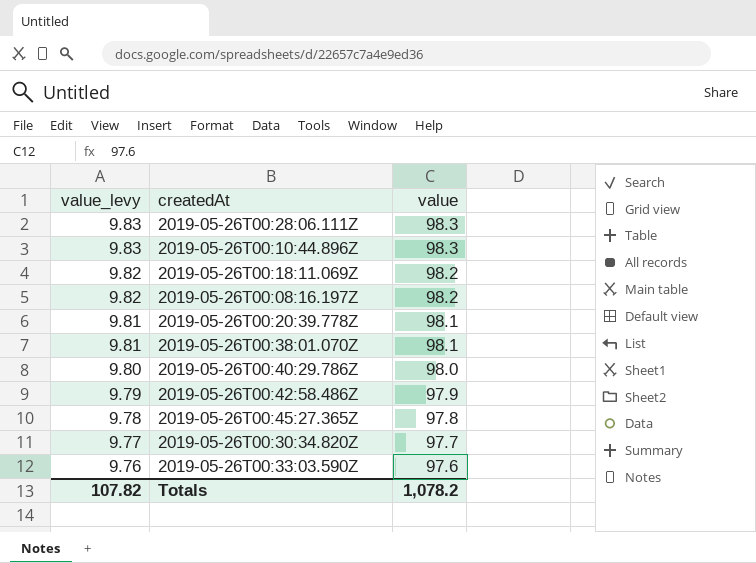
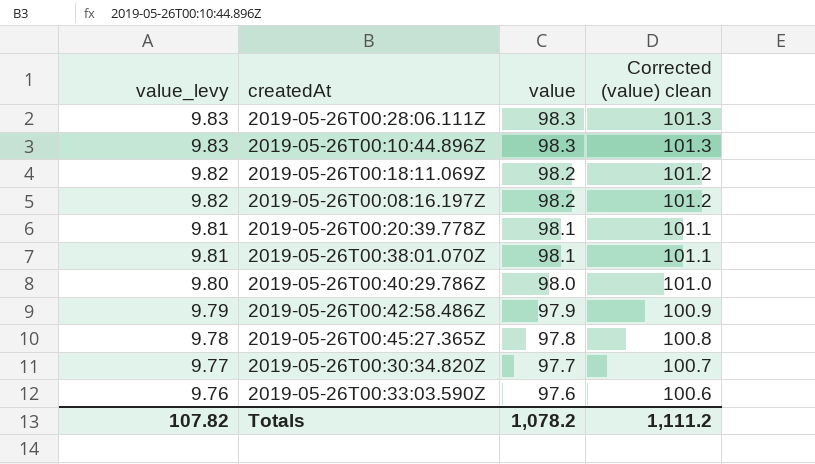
column Corrected (value) clean | formula: none -> [value] + 3

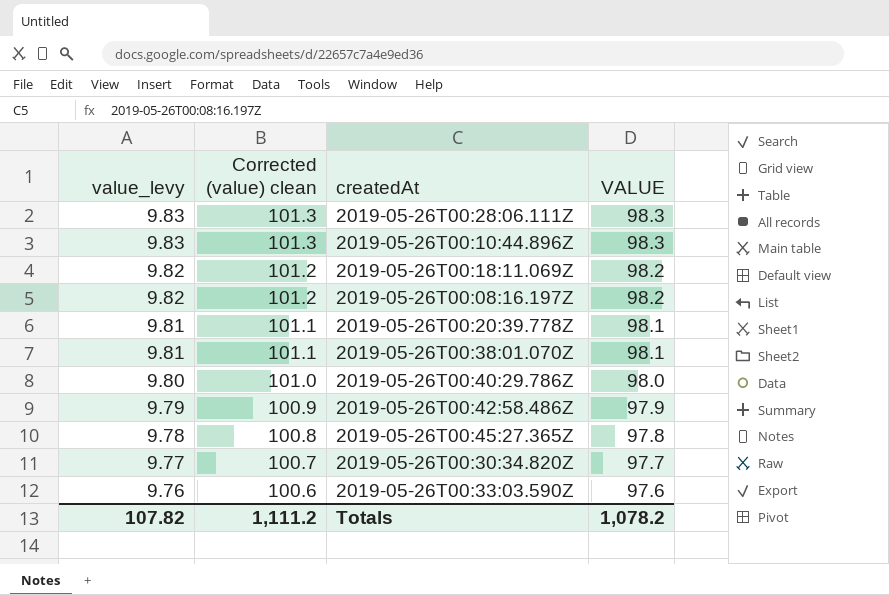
column Corrected (value) clean | position: 4 -> 2
column name: value -> VALUE

